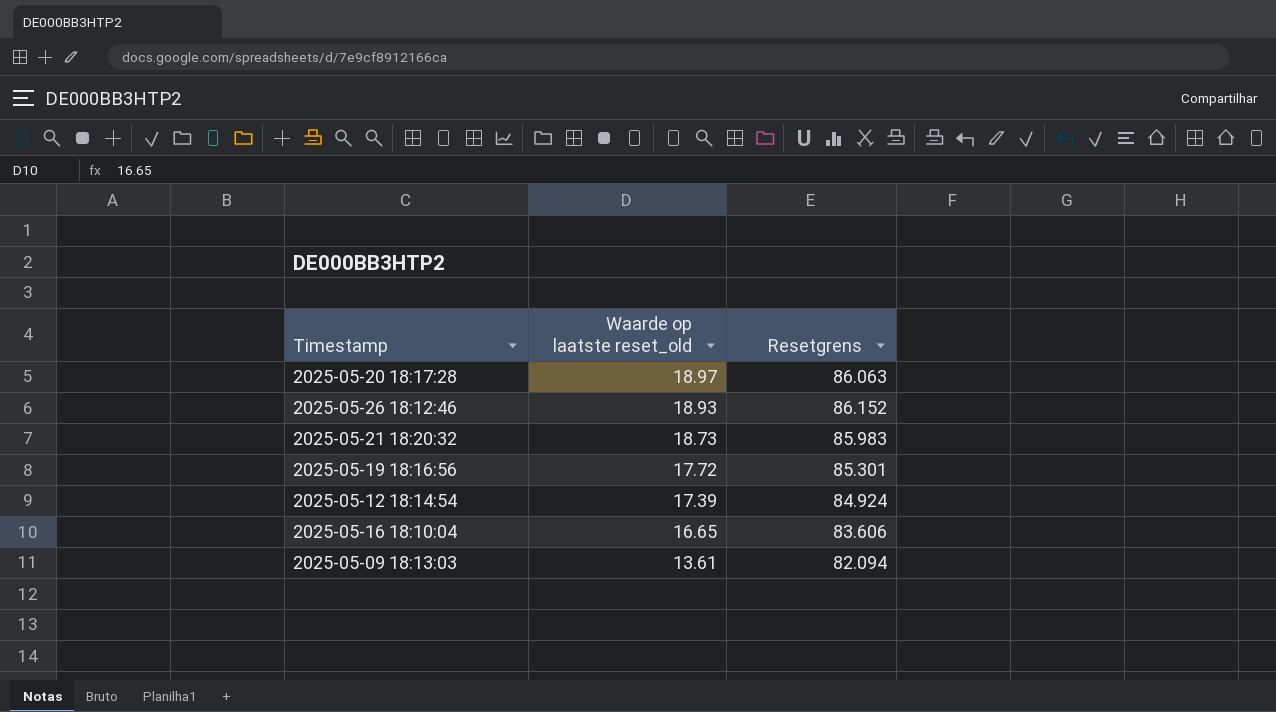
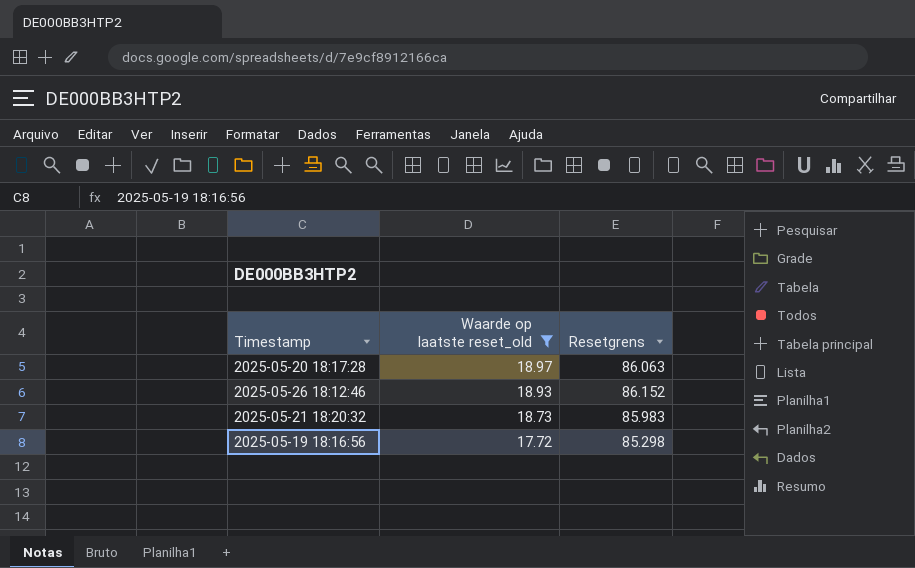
filter: none -> Waarde op laatste reset_old >= 17.72
2025-05-19 18:16:56 | Resetgrens: 85.301 -> 85.298

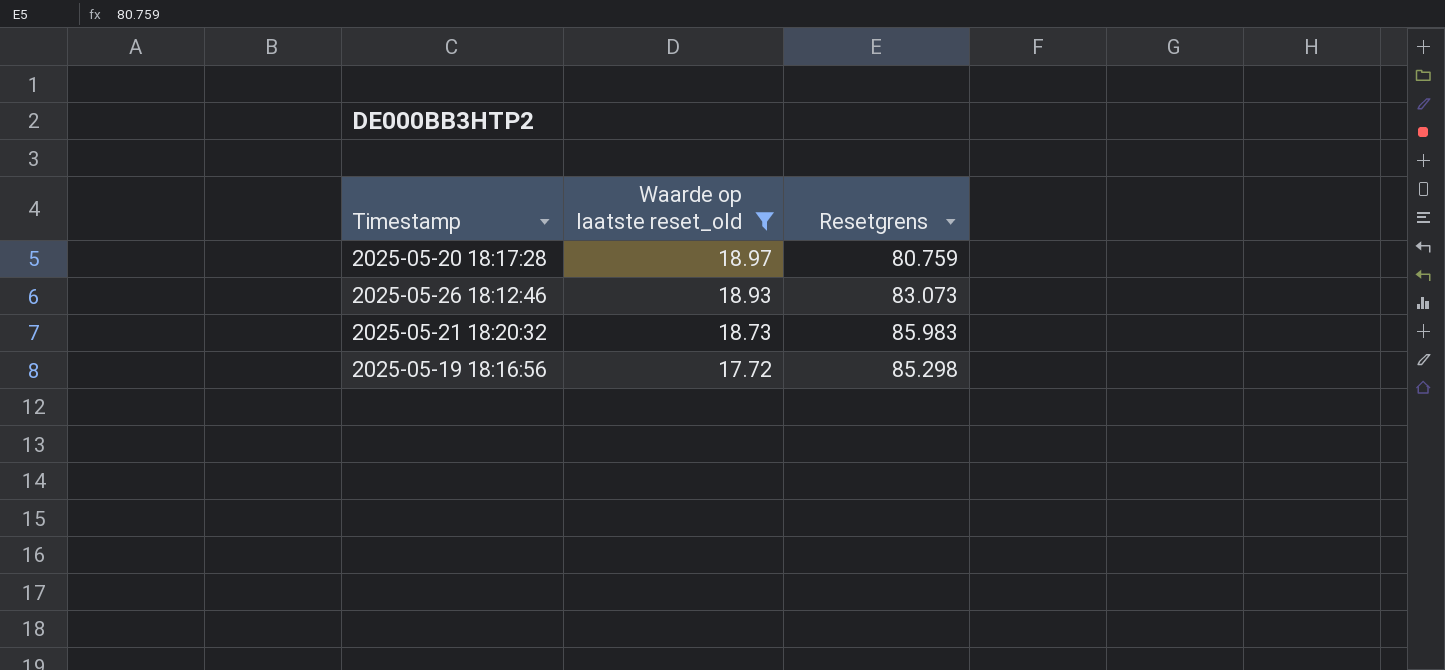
2025-05-20 18:17:28 | Resetgrens: 86.063 -> 80.759
2025-05-26 18:12:46 | Resetgrens: 86.152 -> 83.073

